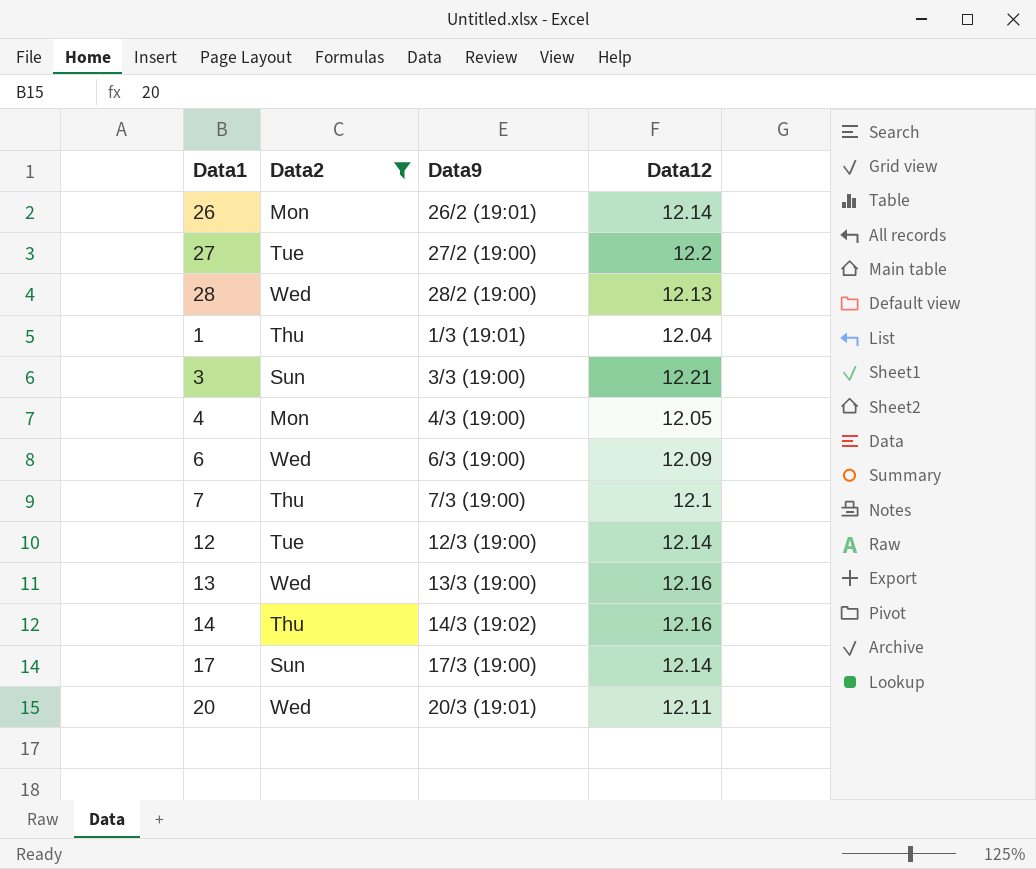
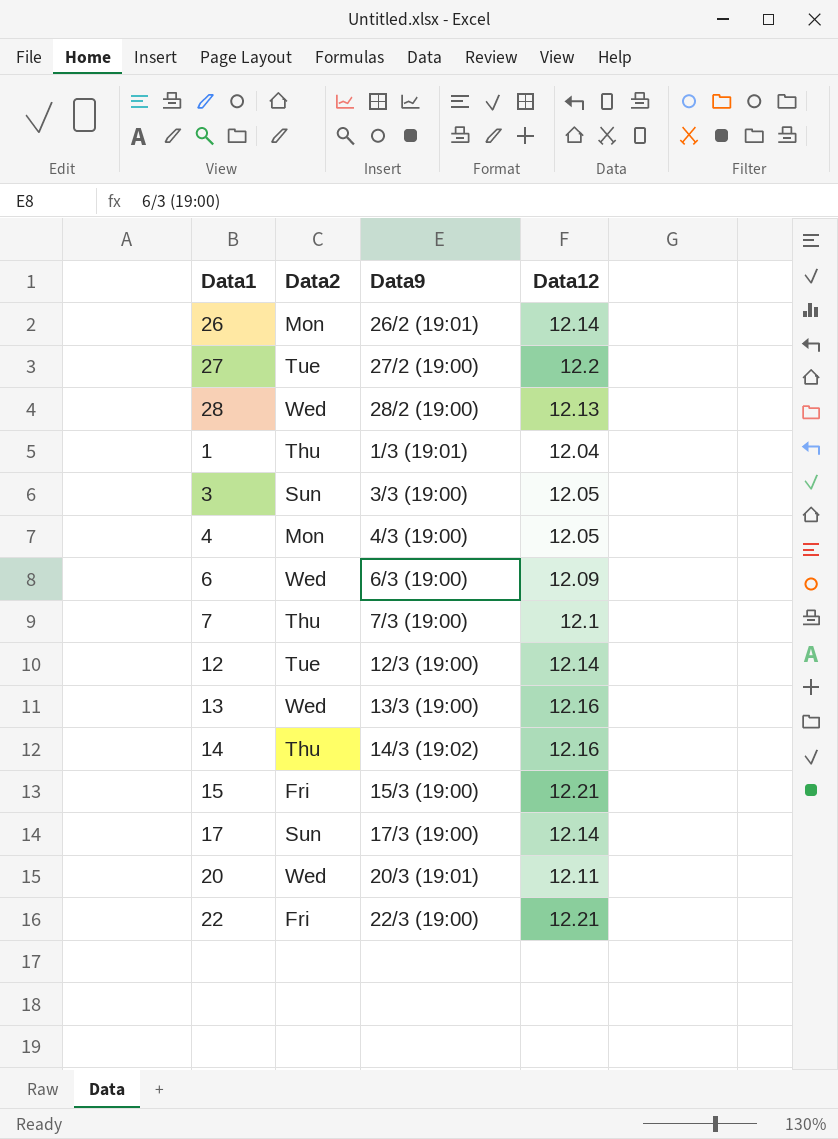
filter: Data2 != Fri -> none
3 | Data12: 12.21 -> 12.05

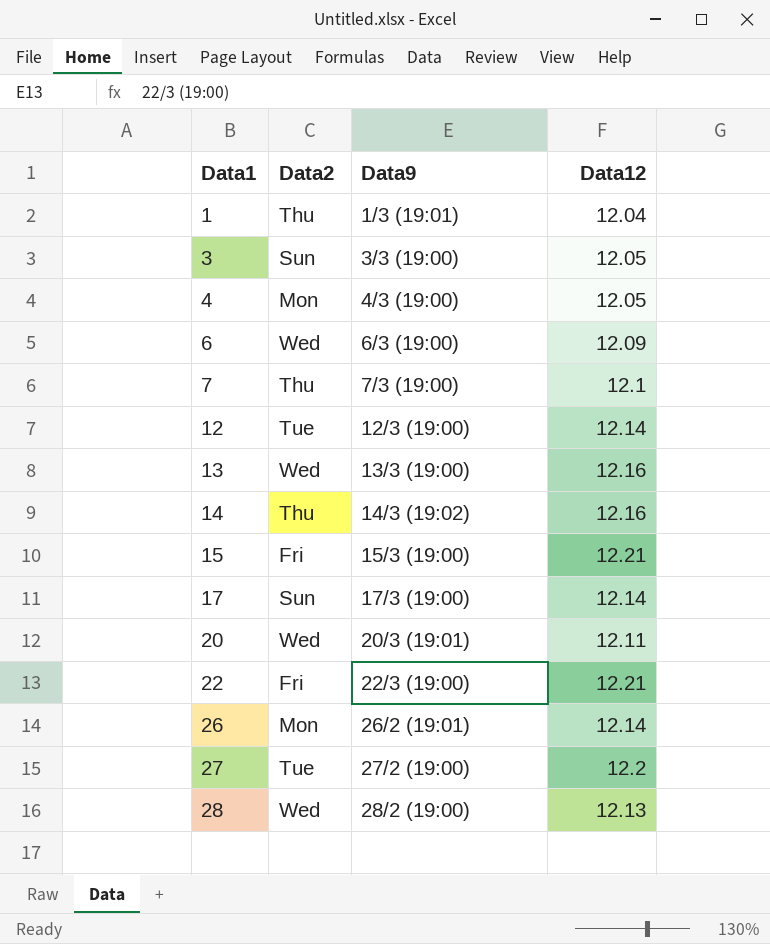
row order: none -> Data1 ascending

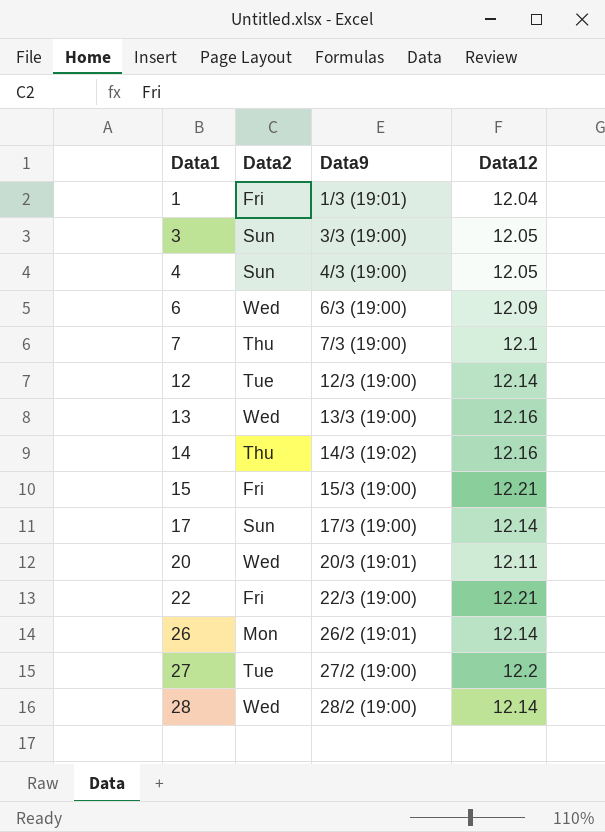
1 | Data2: Thu -> Fri
4 | Data2: Mon -> Sun
28 | Data12: 12.13 -> 12.14

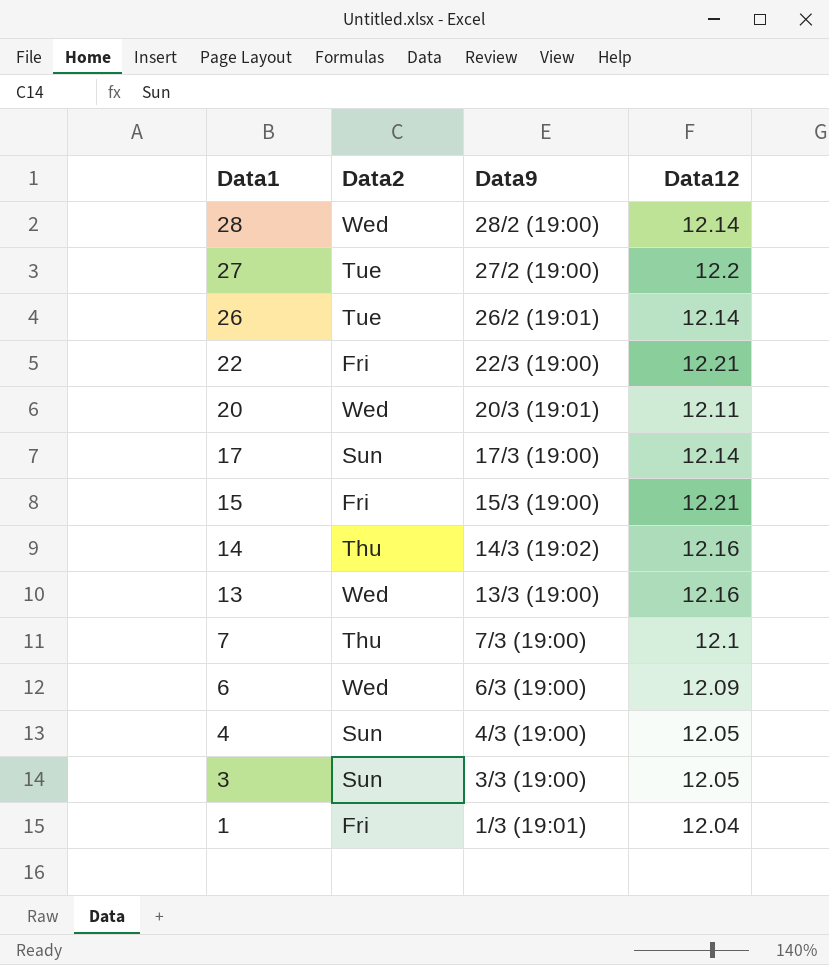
row order: Data1 ascending -> Data1 descending
row 12: Tue | 12/3 (19:00) | 12.14 -> none
26 | Data2: Mon -> Tue

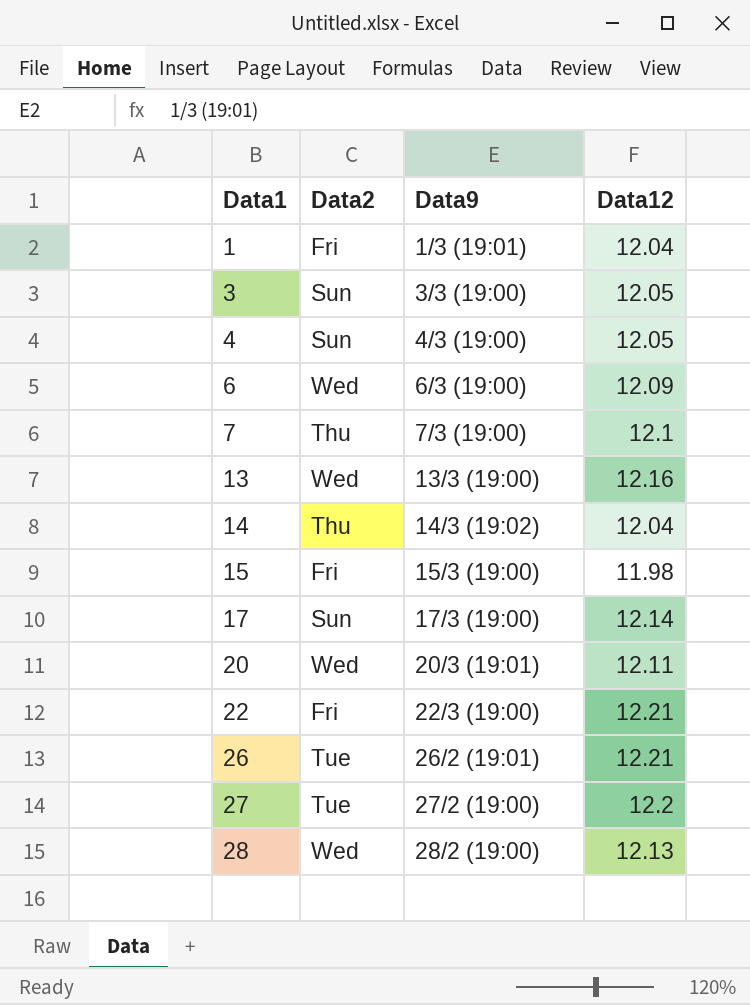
row order: Data1 descending -> Data1 ascending
14 | Data12: 12.16 -> 12.04
15 | Data12: 12.21 -> 11.98
26 | Data12: 12.14 -> 12.21
28 | Data12: 12.14 -> 12.13

